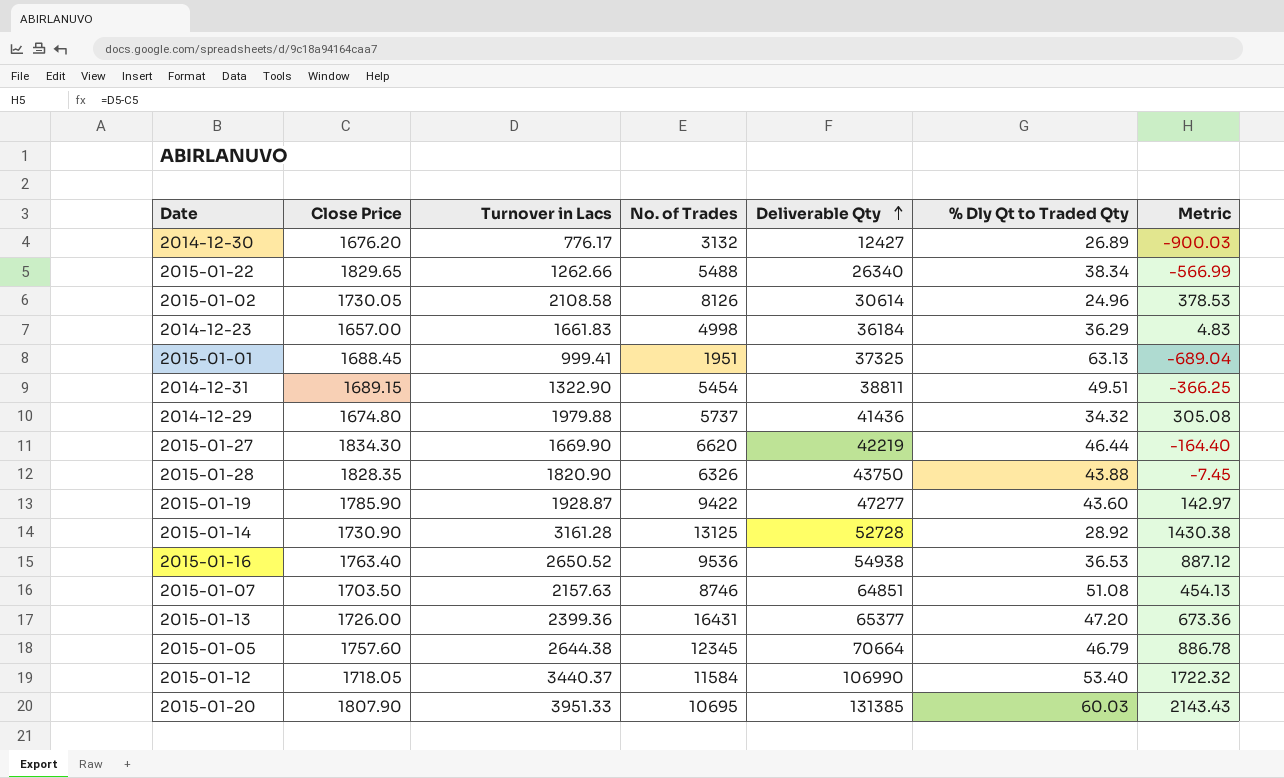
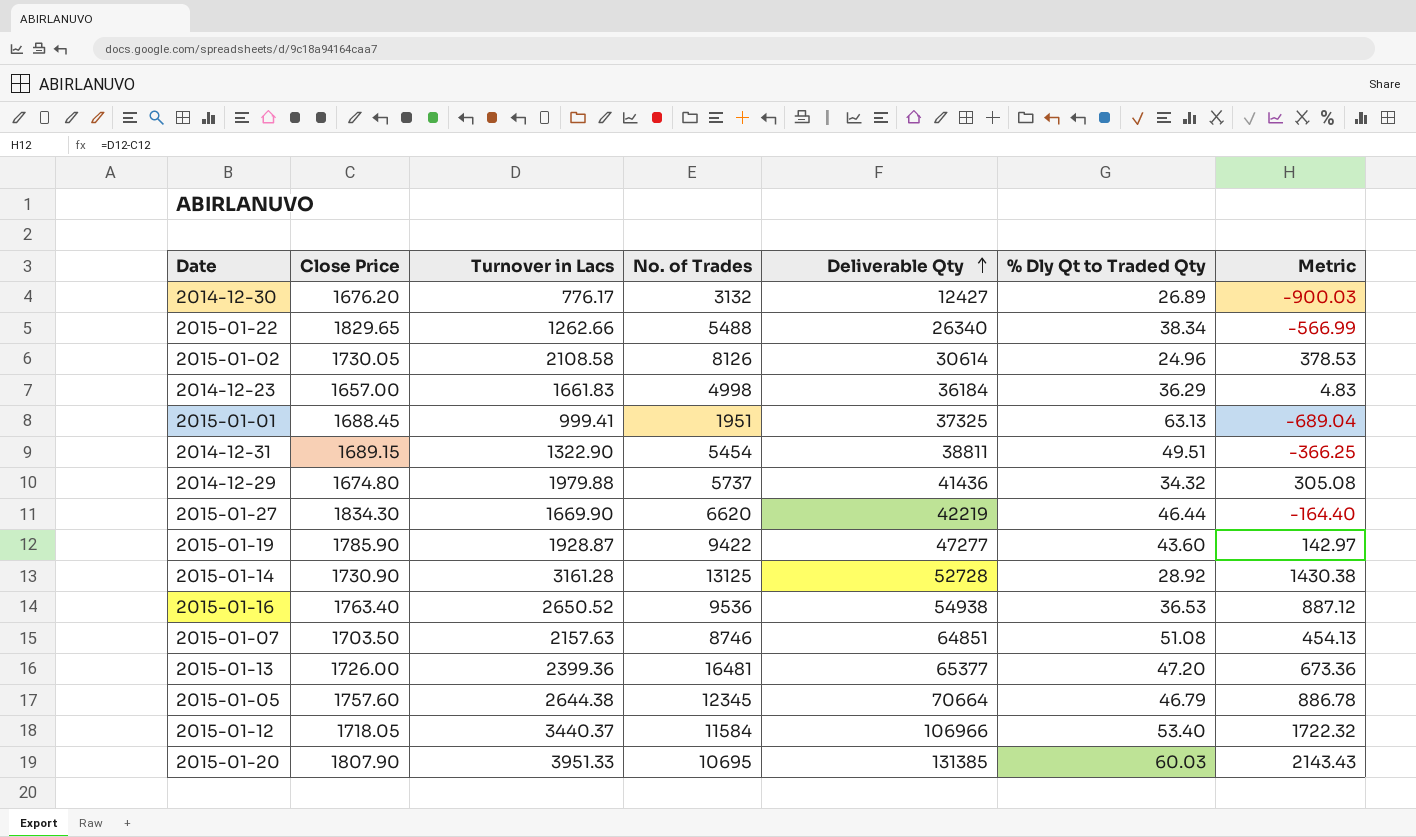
row 2015-01-28: 1828.35 | 1820.90 | 6326 | 43750 | 43.88 | -7.45 -> none
2015-01-13 | No. of Trades: 16431 -> 16481
2015-01-12 | Deliverable Qty: 106990 -> 106966

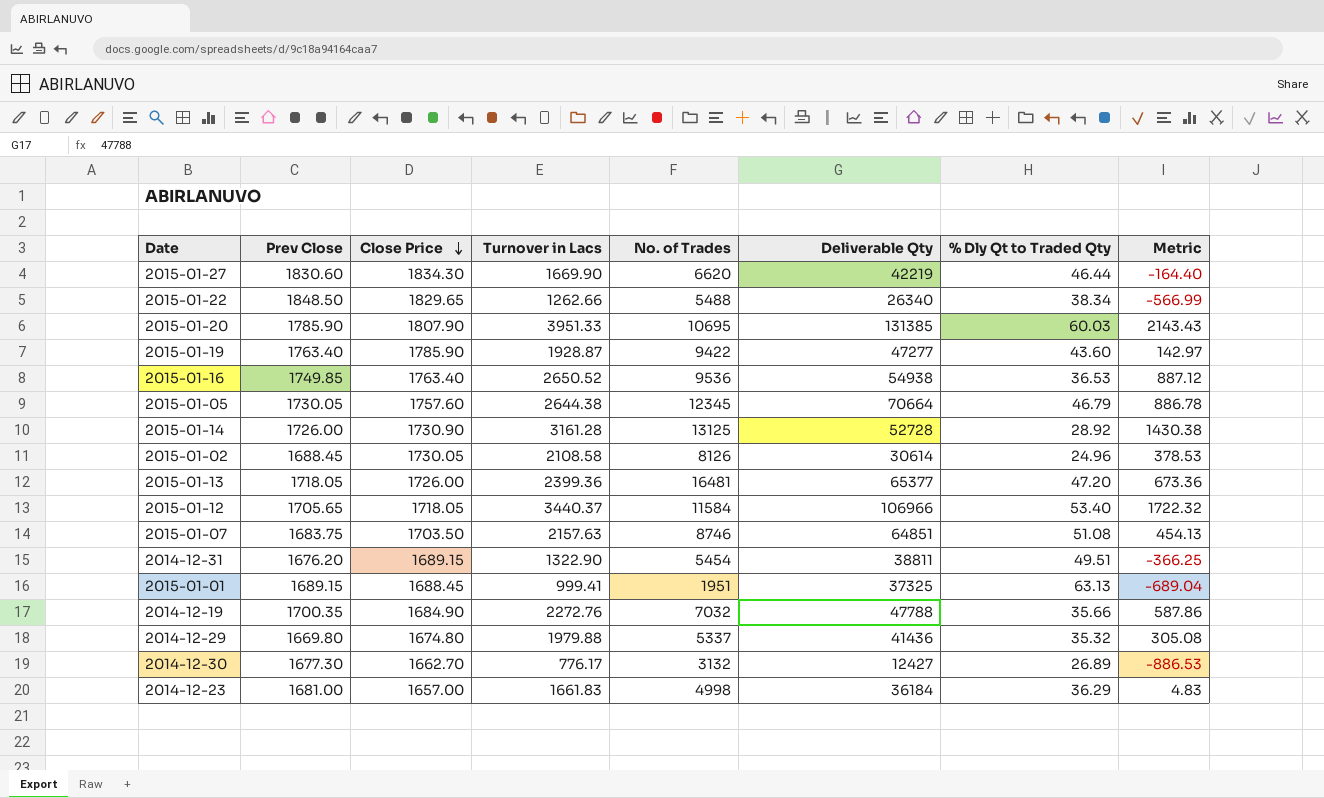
row order: Deliverable Qty ascending -> Close Price descending
column Prev Close | position: none -> 2
row 2014-12-19: none -> 1700.35 | 1684.90 | 2272.76 | 7032 | 47788 | 35.66 | 587.86
2014-12-29 | No. of Trades: 5737 -> 5337
2014-12-29 | % Dly Qt to Traded Qty: 34.32 -> 35.32
2014-12-30 | Close Price: 1676.20 -> 1662.70
2014-12-30 | Metric: -900.03 -> -886.53

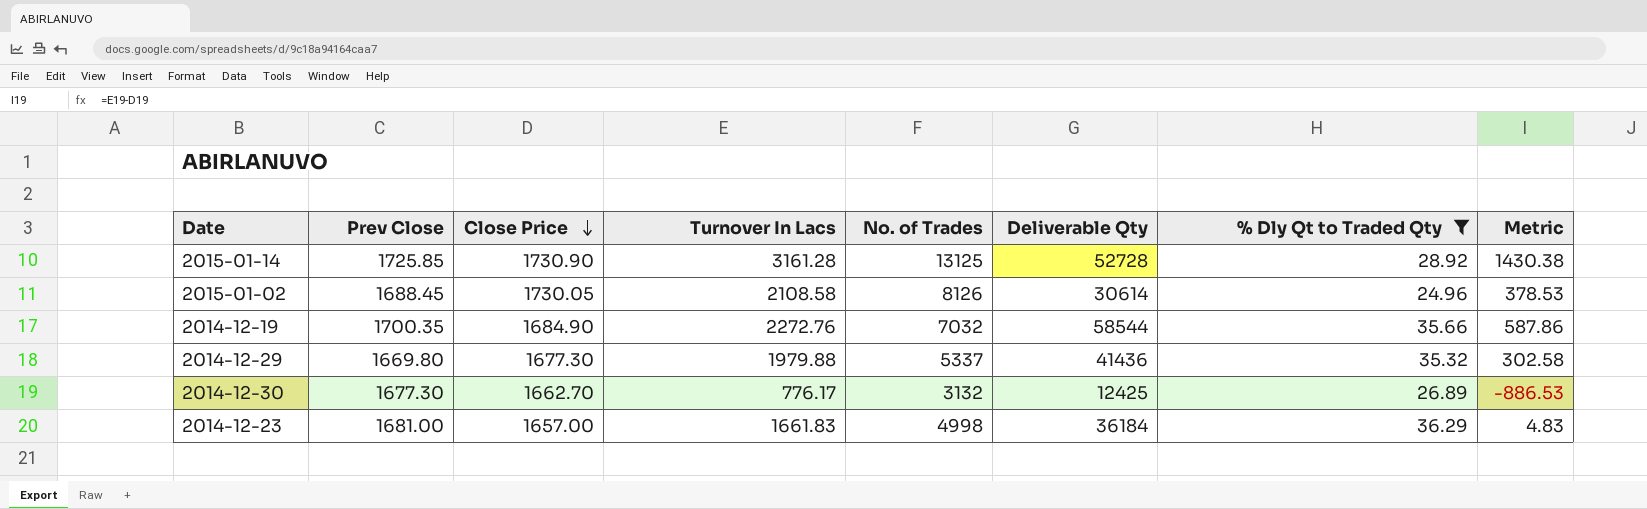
filter: none -> % Dly Qt to Traded Qty <= 36.29
column name: Turnover in Lacs -> Turnover In Lacs
2015-01-14 | Prev Close: 1726.00 -> 1725.85
2014-12-19 | Deliverable Qty: 47788 -> 58544
2014-12-29 | Close Price: 1674.80 -> 1677.30
2014-12-29 | Metric: 305.08 -> 302.58
2014-12-30 | Deliverable Qty: 12427 -> 12425

